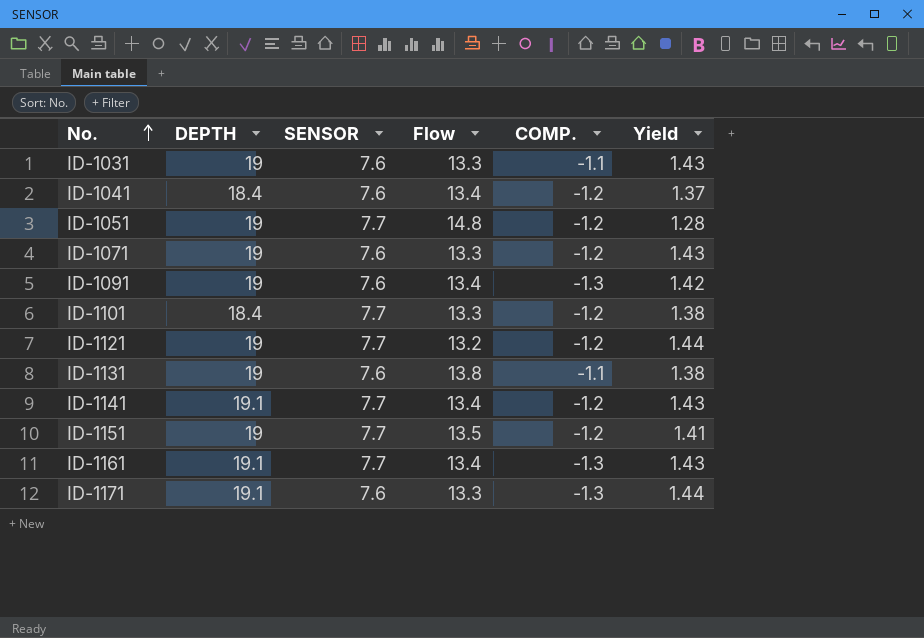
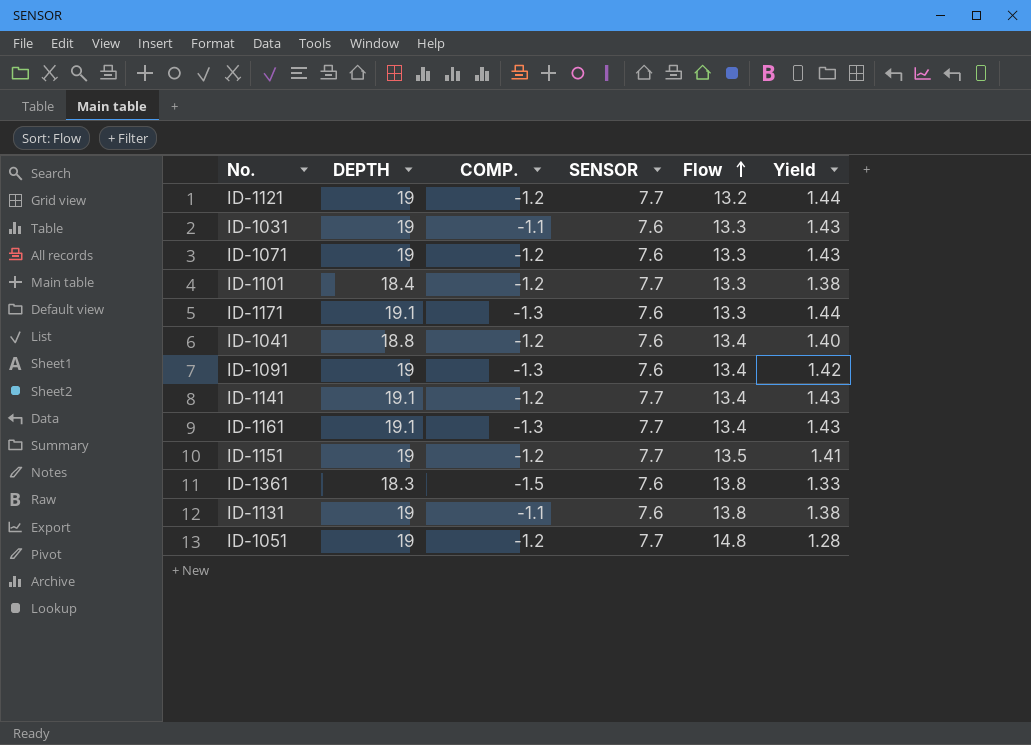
row order: No. ascending -> Flow ascending
column COMP. | position: 5 -> 3
ID-1041 | DEPTH: 18.4 -> 18.8
ID-1041 | Yield: 1.37 -> 1.40
row ID-1361: none -> 18.3 | -1.5 | 7.6 | 13.8 | 1.33

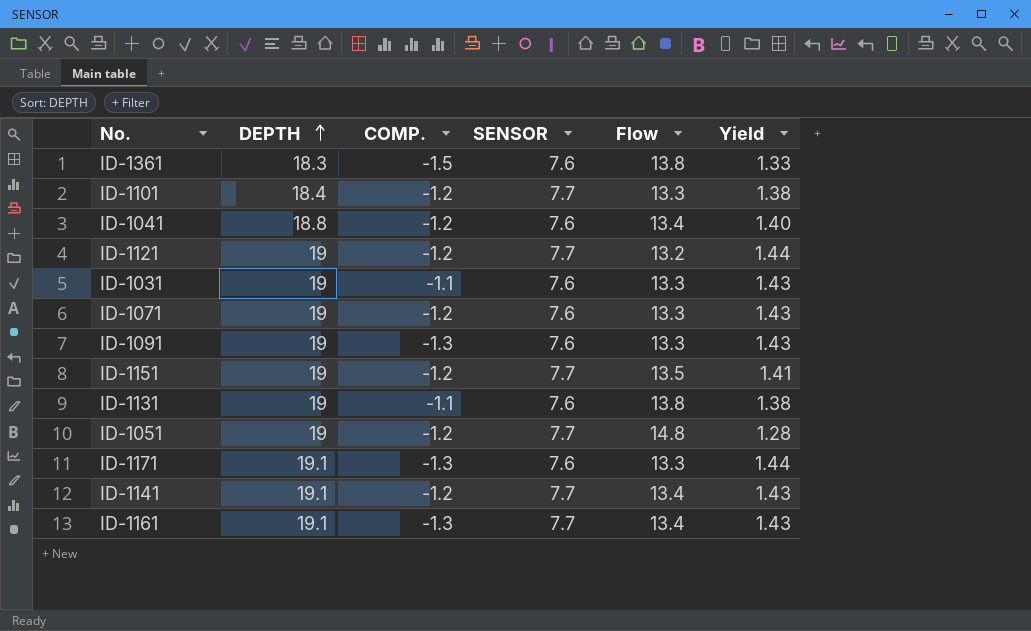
row order: Flow ascending -> DEPTH ascending
ID-1091 | Flow: 13.4 -> 13.3
ID-1091 | Yield: 1.42 -> 1.43

